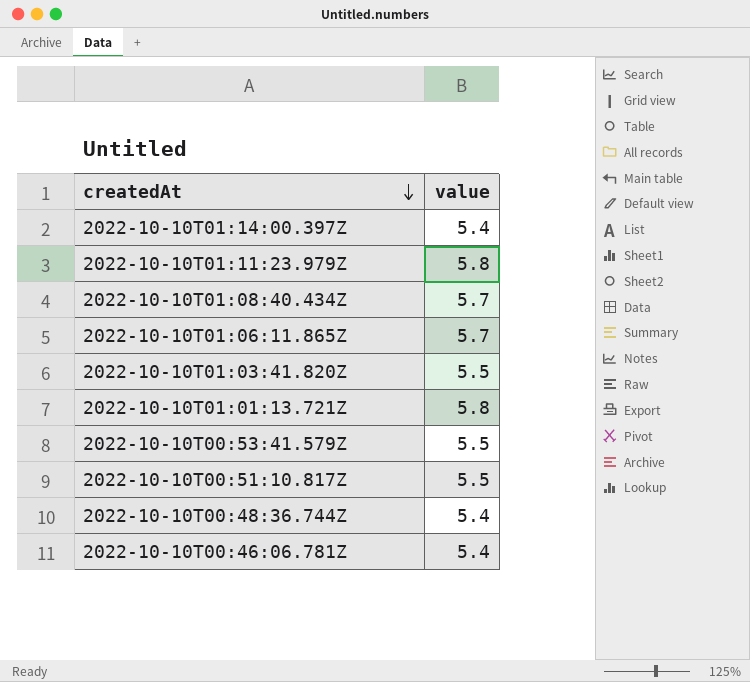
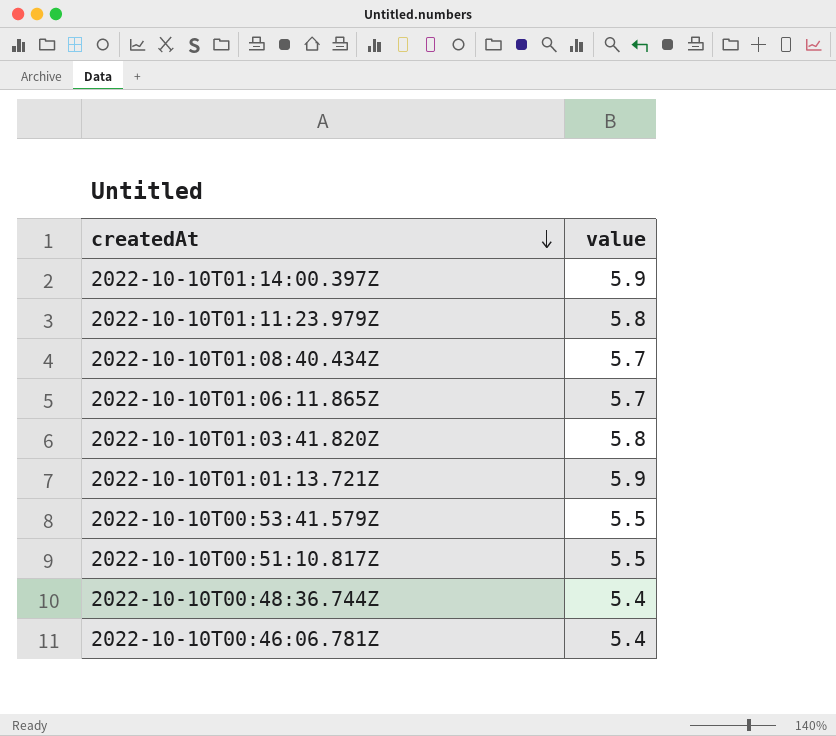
2022-10-10T01:14:00.397Z | value: 5.4 -> 5.9
2022-10-10T01:03:41.820Z | value: 5.5 -> 5.8
2022-10-10T01:01:13.721Z | value: 5.8 -> 5.9

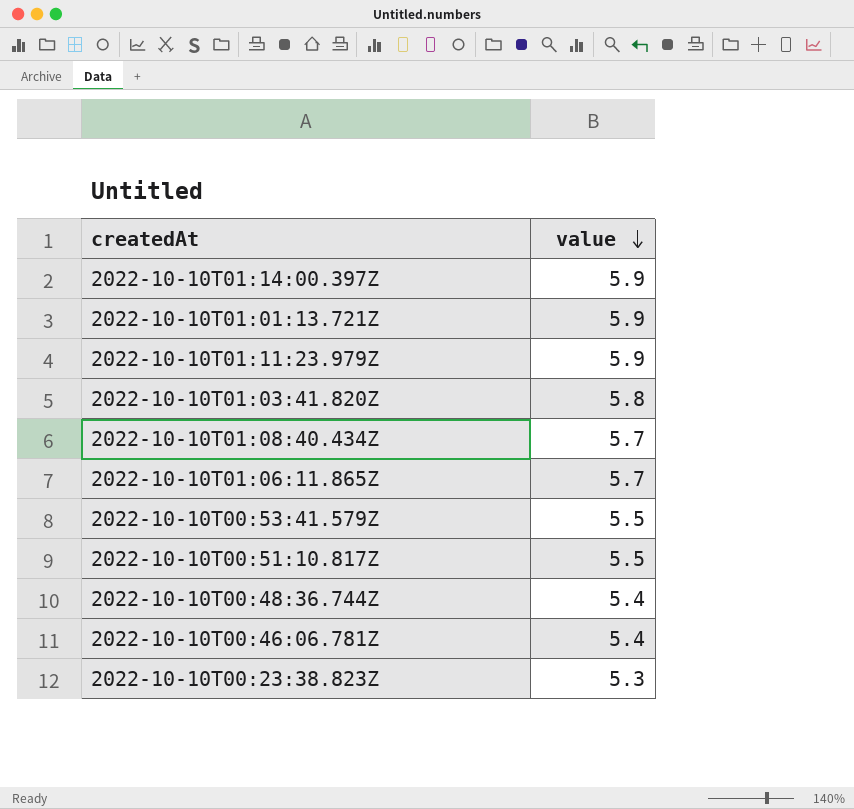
row order: createdAt descending -> value descending
2022-10-10T01:11:23.979Z | value: 5.8 -> 5.9
row 2022-10-10T00:23:38.823Z: none -> 5.3

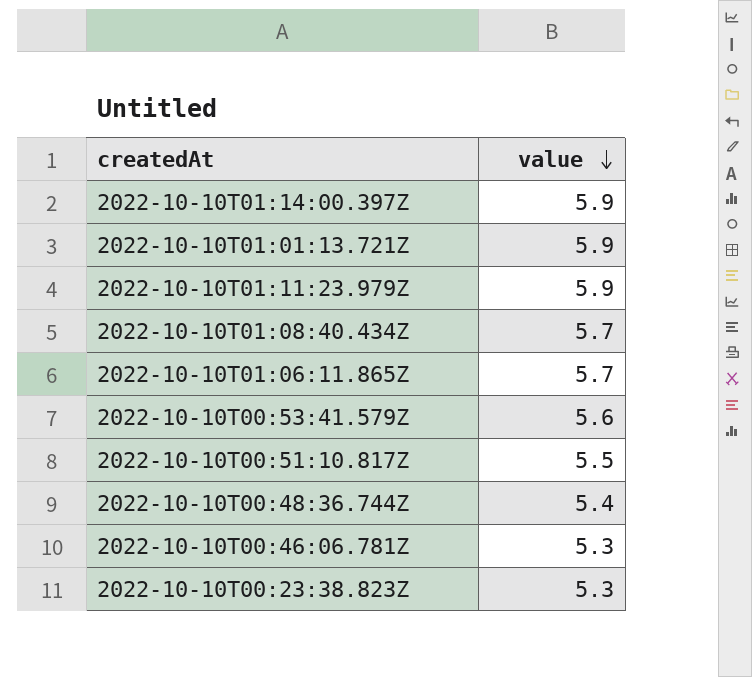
row 2022-10-10T01:03:41.820Z: 5.8 -> none
2022-10-10T00:53:41.579Z | value: 5.5 -> 5.6
2022-10-10T00:46:06.781Z | value: 5.4 -> 5.3

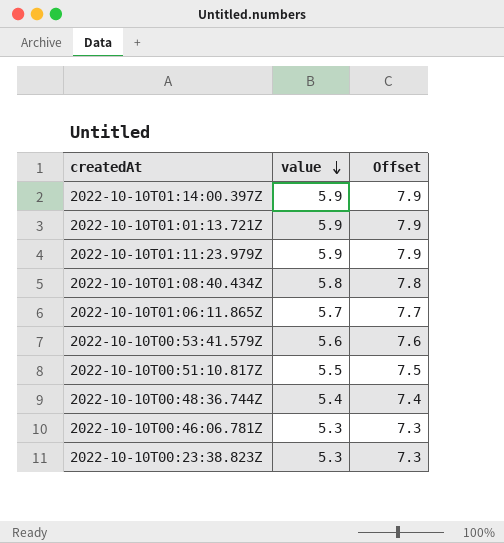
column Offset | formula: none -> [value] + 2
2022-10-10T01:08:40.434Z | value: 5.7 -> 5.8

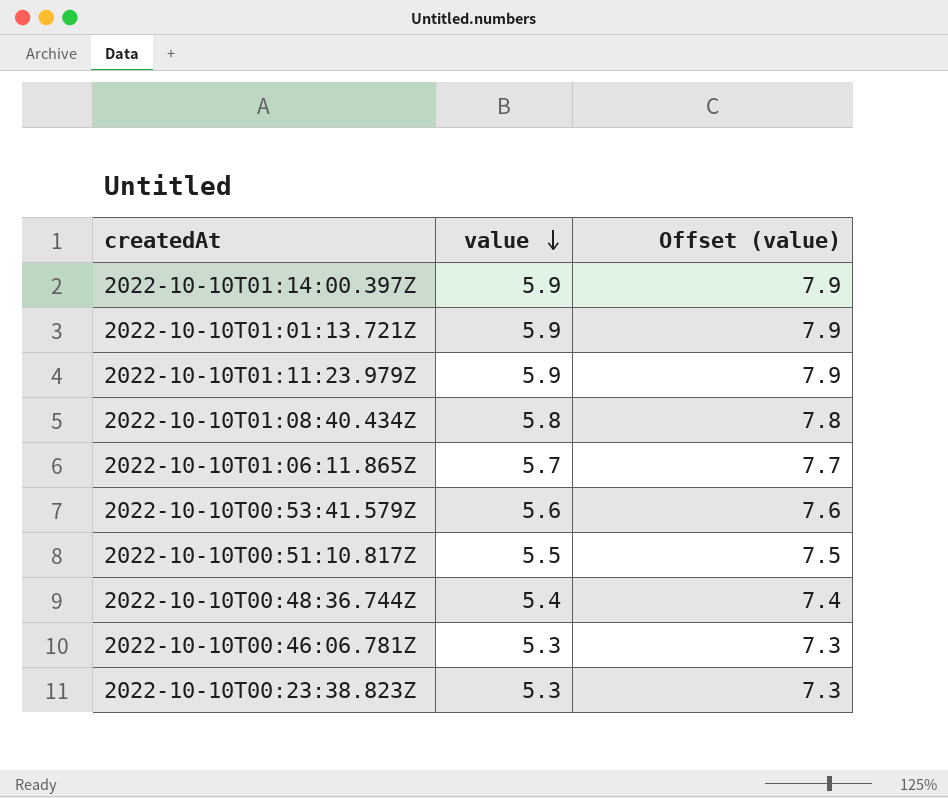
column name: Offset -> Offset (value)

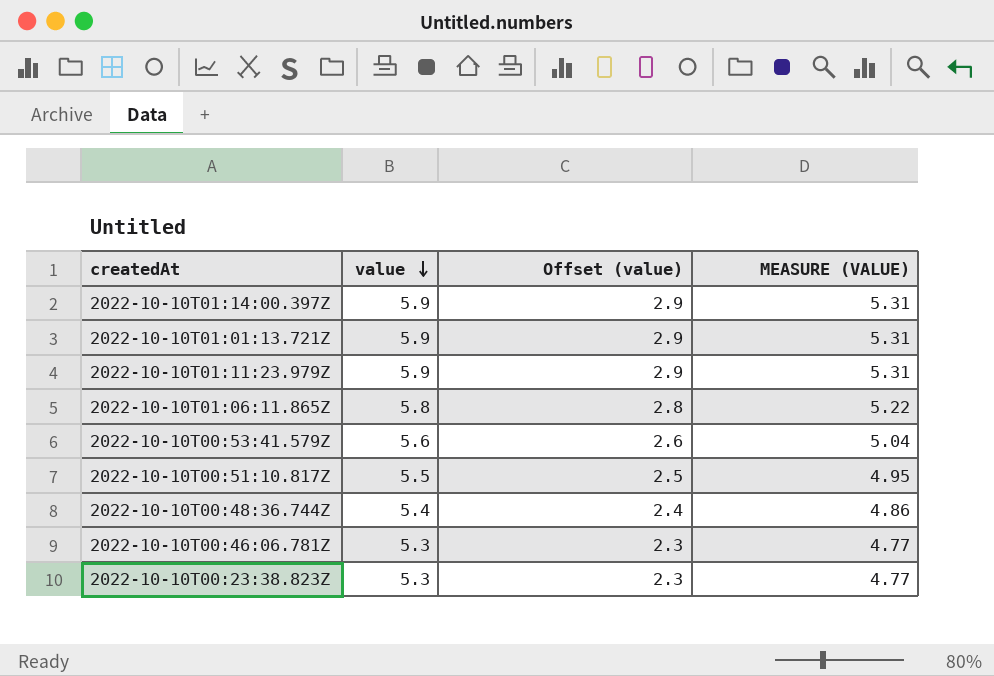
column Offset (value) | formula: [value] + 2 -> [value] - 3
column MEASURE (VALUE) | formula: none -> [value] * 0.9
row 2022-10-10T01:08:40.434Z: 5.8 | 7.8 -> none
2022-10-10T01:06:11.865Z | value: 5.7 -> 5.8

